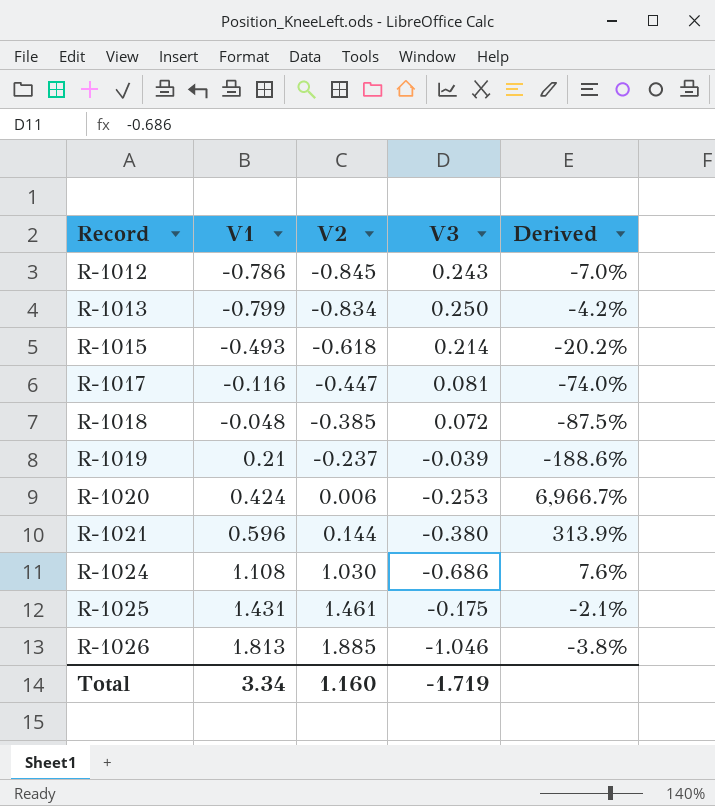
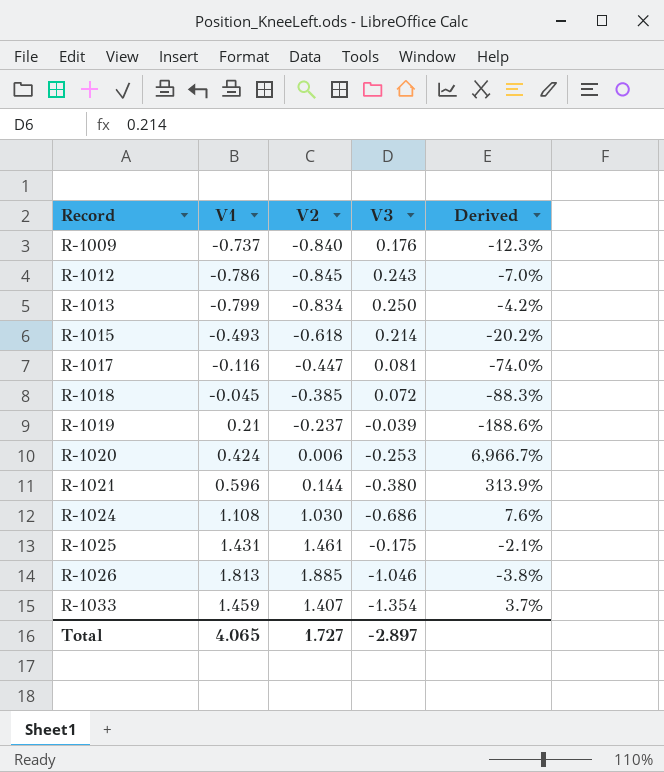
row R-1009: none -> -0.737 | -0.840 | 0.176 | -12.3%
R-1018 | V1: -0.048 -> -0.045
R-1018 | Derived: -87.5% -> -88.3%
row R-1033: none -> 1.459 | 1.407 | -1.354 | 3.7%
Total | V1: 3.34 -> 4.065
Total | V2: 1.160 -> 1.727
Total | V3: -1.719 -> -2.897

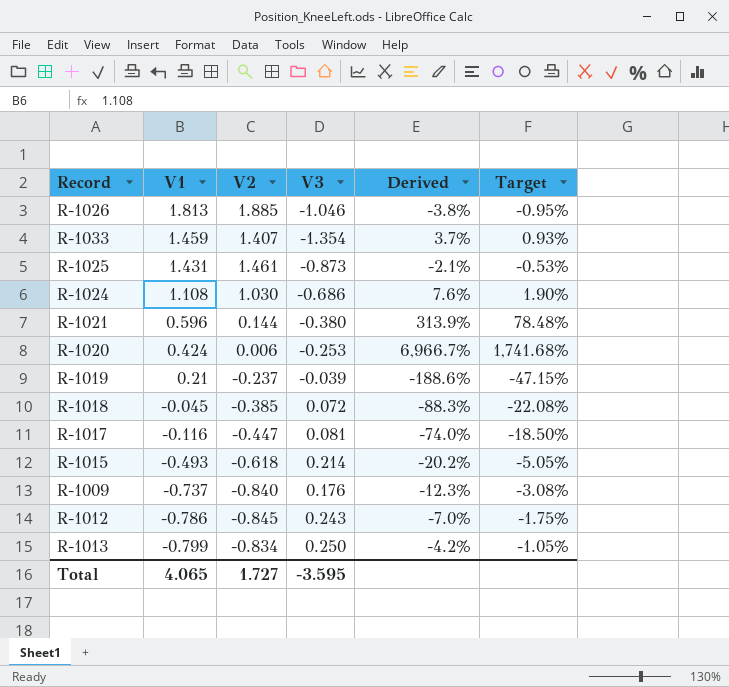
row order: Record ascending -> V1 descending
column Target | formula: none -> [Derived] * 0.25
R-1025 | V3: -0.175 -> -0.873
Total | V3: -2.897 -> -3.595

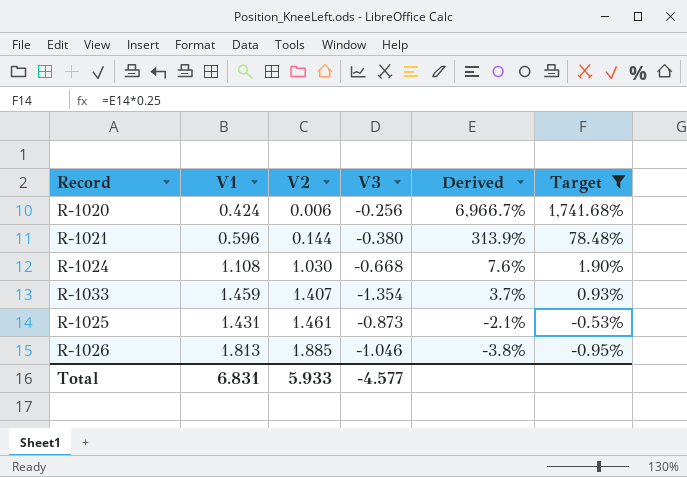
filter: none -> Target >= -0.95%
row order: V1 descending -> V2 ascending
R-1020 | V3: -0.253 -> -0.256
R-1024 | V3: -0.686 -> -0.668
Total | V1: 4.065 -> 6.831
Total | V2: 1.727 -> 5.933
Total | V3: -3.595 -> -4.577

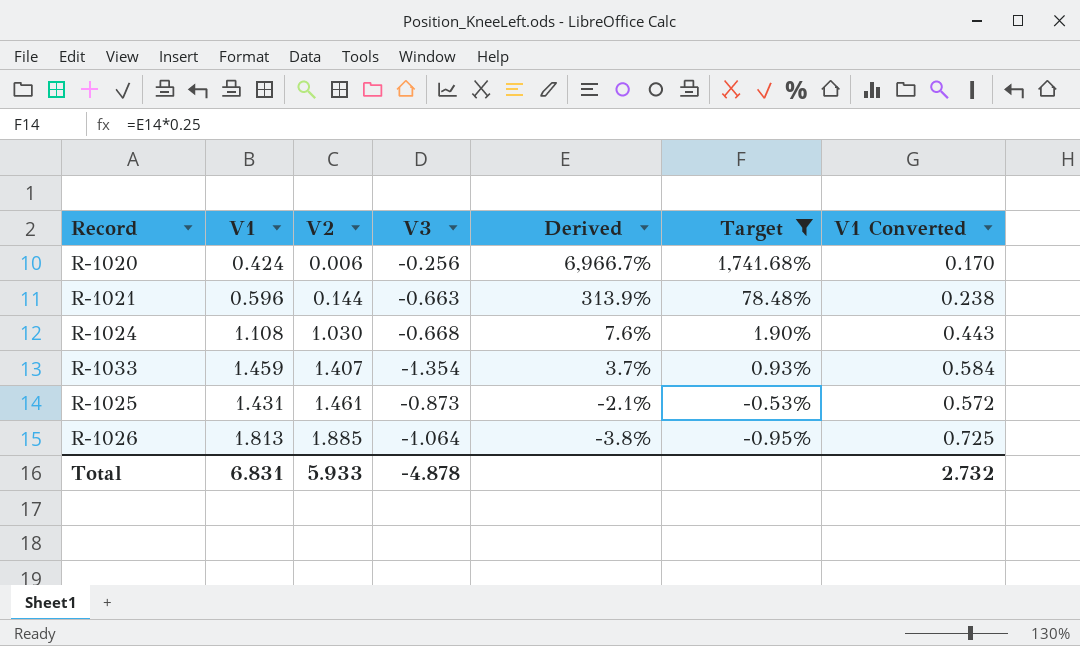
column V1 Converted | formula: none -> [V1] * 0.4
R-1021 | V3: -0.380 -> -0.663
R-1026 | V3: -1.046 -> -1.064
Total | V3: -4.577 -> -4.878

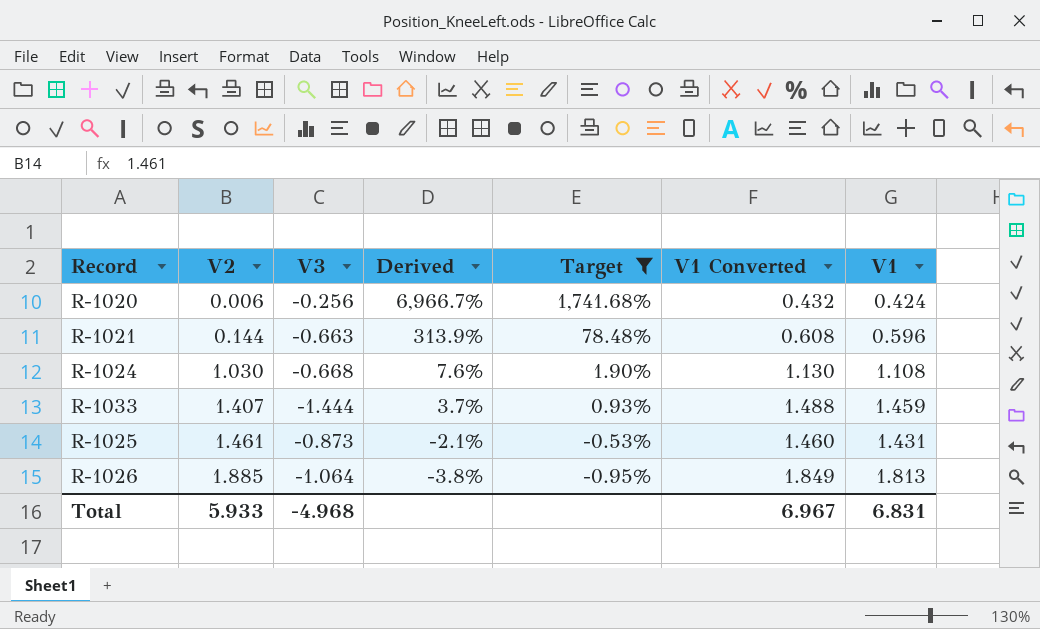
column V1 Converted | formula: [V1] * 0.4 -> [V1] * 1.02
column V1 | position: 2 -> 7
R-1033 | V3: -1.354 -> -1.444
Total | V3: -4.878 -> -4.968
Total | V1 Converted: 2.732 -> 6.967

